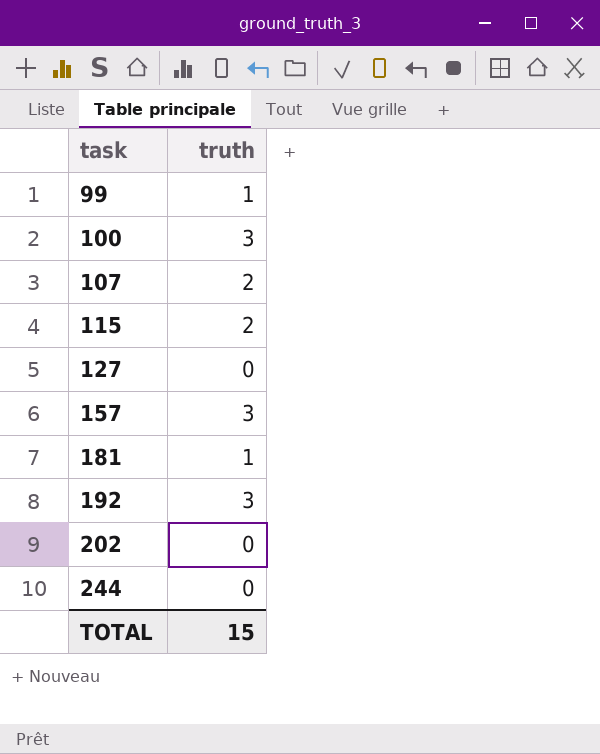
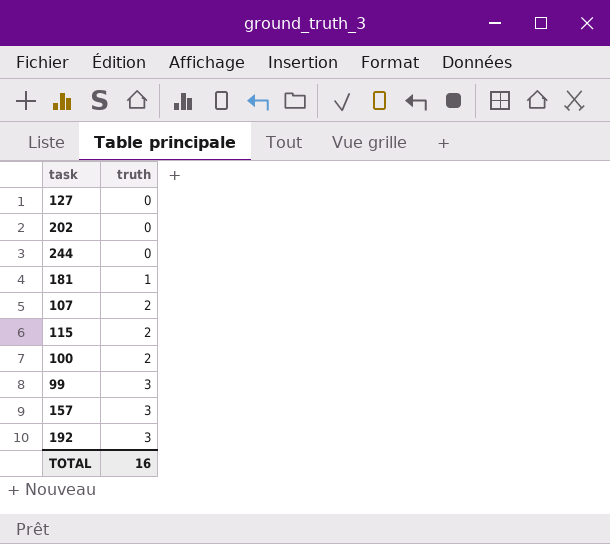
row order: task ascending -> truth ascending
100 | truth: 3 -> 2
99 | truth: 1 -> 3
TOTAL | truth: 15 -> 16

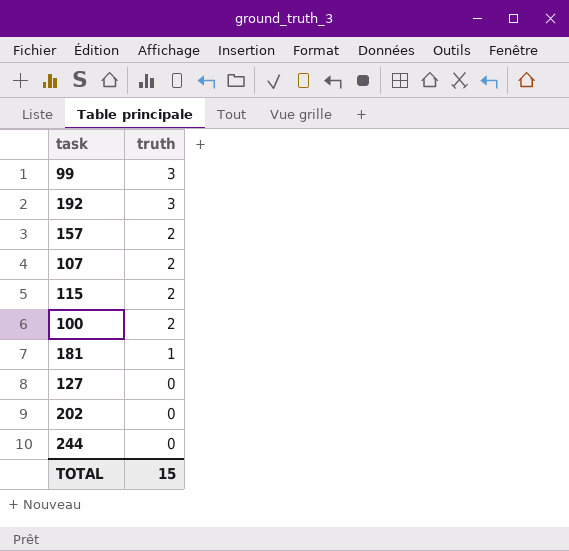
row order: truth ascending -> truth descending
157 | truth: 3 -> 2
TOTAL | truth: 16 -> 15

